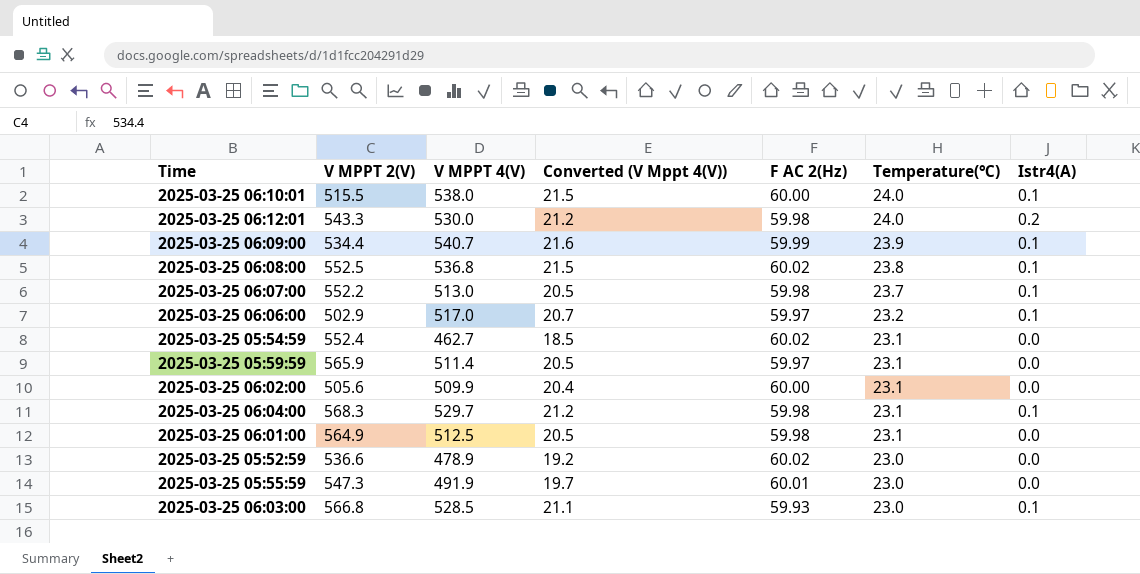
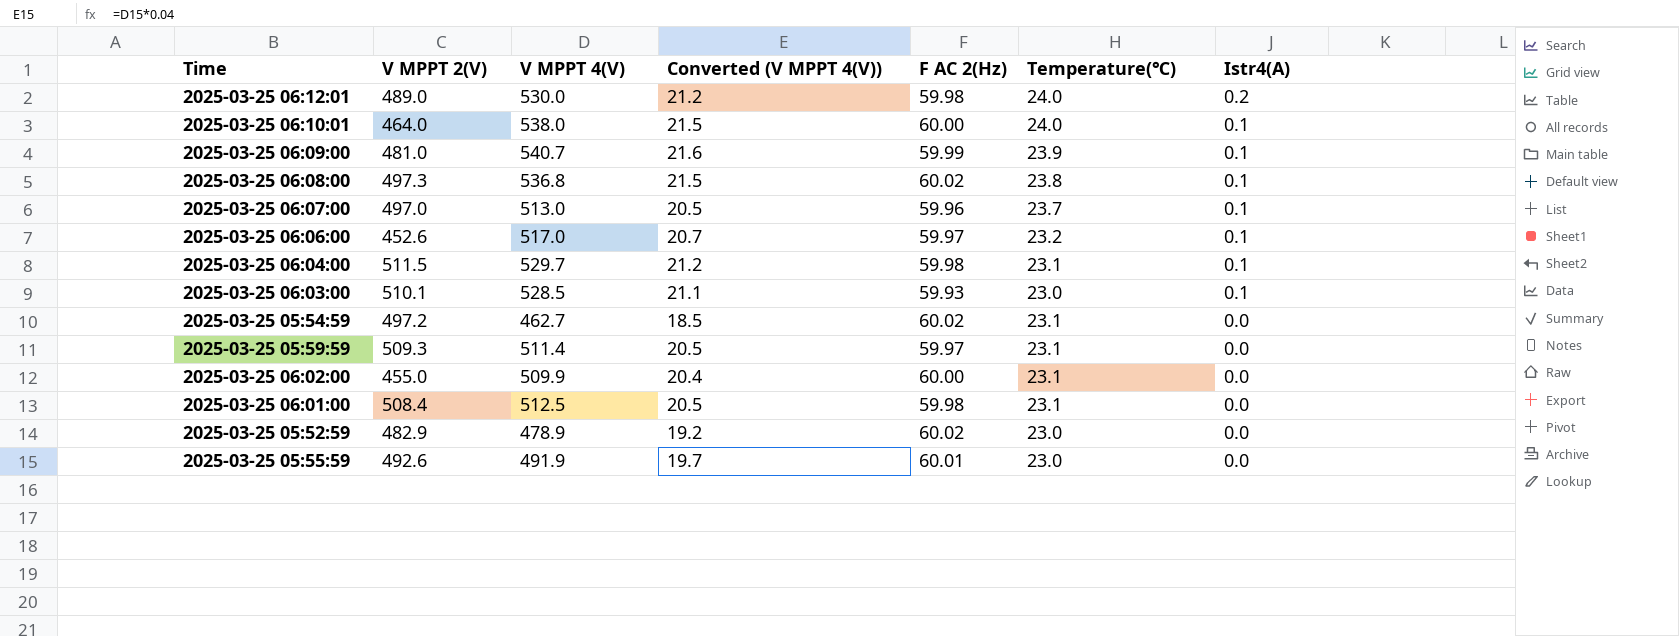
row order: Temperature(℃) descending -> Istr4(A) descending
column name: Converted (V Mppt 4(V)) -> Converted (V MPPT 4(V))
2025-03-25 06:12:01 | V MPPT 2(V): 543.3 -> 489.0
2025-03-25 06:10:01 | V MPPT 2(V): 515.5 -> 464.0
2025-03-25 06:09:00 | V MPPT 2(V): 534.4 -> 481.0
2025-03-25 06:08:00 | V MPPT 2(V): 552.5 -> 497.3
2025-03-25 06:07:00 | V MPPT 2(V): 552.2 -> 497.0
2025-03-25 06:07:00 | F AC 2(Hz): 59.98 -> 59.96
2025-03-25 06:06:00 | V MPPT 2(V): 502.9 -> 452.6
2025-03-25 06:04:00 | V MPPT 2(V): 568.3 -> 511.5
2025-03-25 06:03:00 | V MPPT 2(V): 566.8 -> 510.1
2025-03-25 05:54:59 | V MPPT 2(V): 552.4 -> 497.2
2025-03-25 05:59:59 | V MPPT 2(V): 565.9 -> 509.3
2025-03-25 06:02:00 | V MPPT 2(V): 505.6 -> 455.0
2025-03-25 06:01:00 | V MPPT 2(V): 564.9 -> 508.4
2025-03-25 05:52:59 | V MPPT 2(V): 536.6 -> 482.9
2025-03-25 05:55:59 | V MPPT 2(V): 547.3 -> 492.6

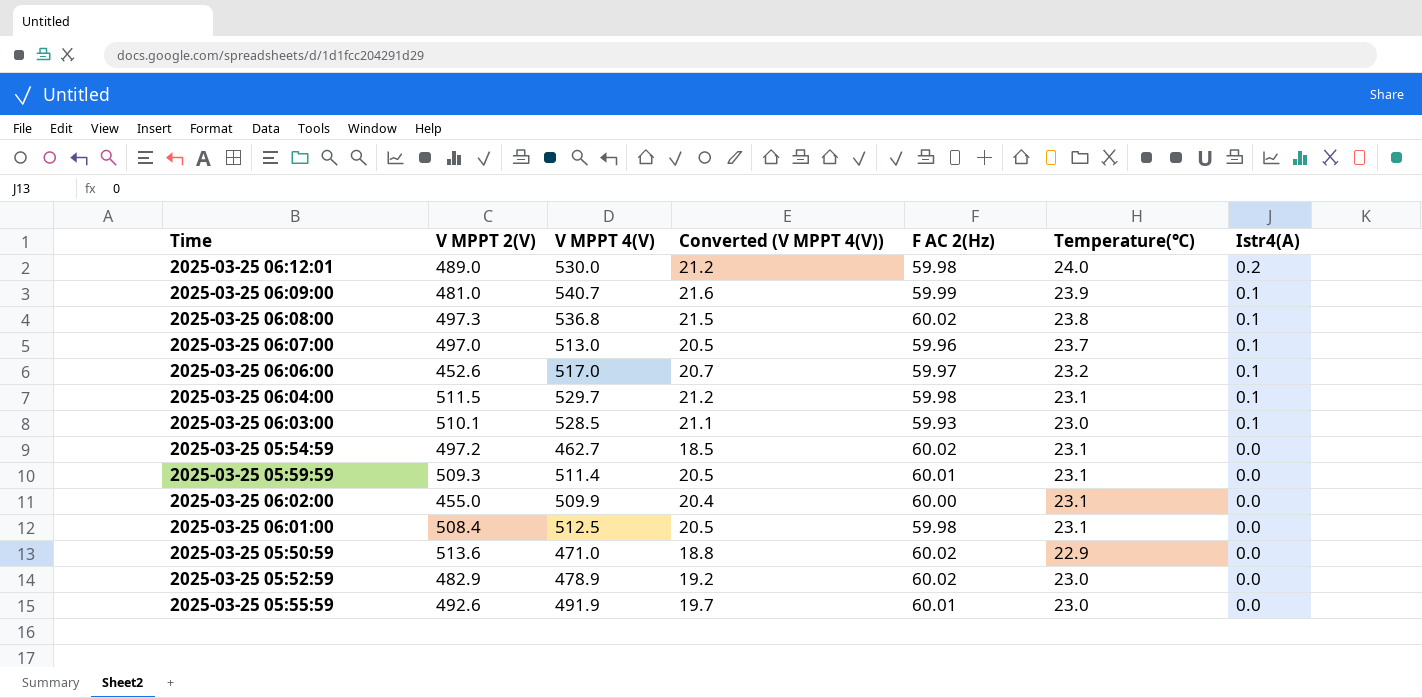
row 2025-03-25 06:10:01: 464.0 | 538.0 | 21.5 | 60.00 | 24.0 | 0.1 -> none
2025-03-25 05:59:59 | F AC 2(Hz): 59.97 -> 60.01
row 2025-03-25 05:50:59: none -> 513.6 | 471.0 | 18.8 | 60.02 | 22.9 | 0.0

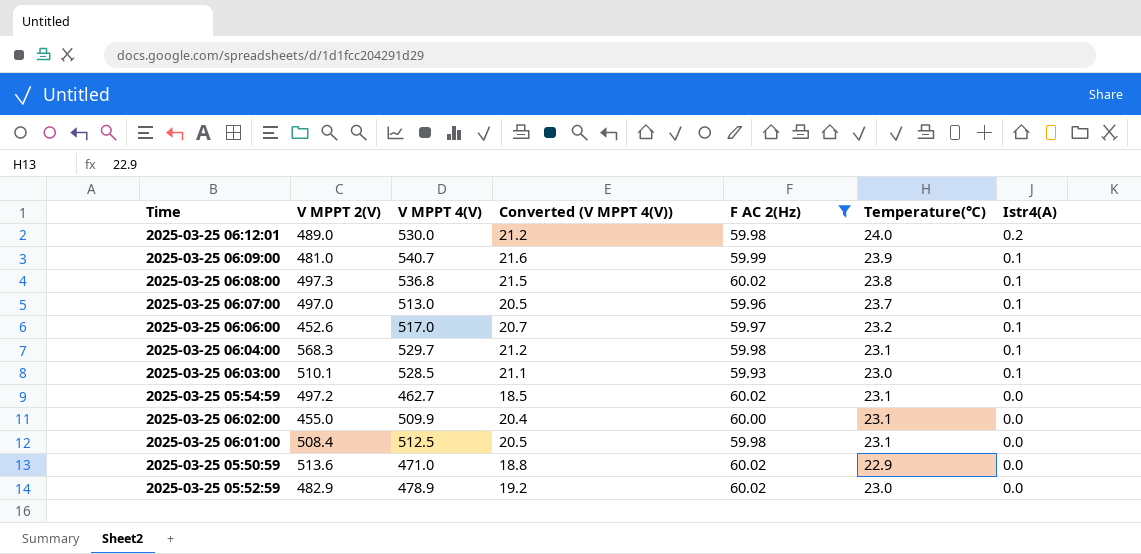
filter: none -> F AC 2(Hz) != 60.01
2025-03-25 06:04:00 | V MPPT 2(V): 511.5 -> 568.3

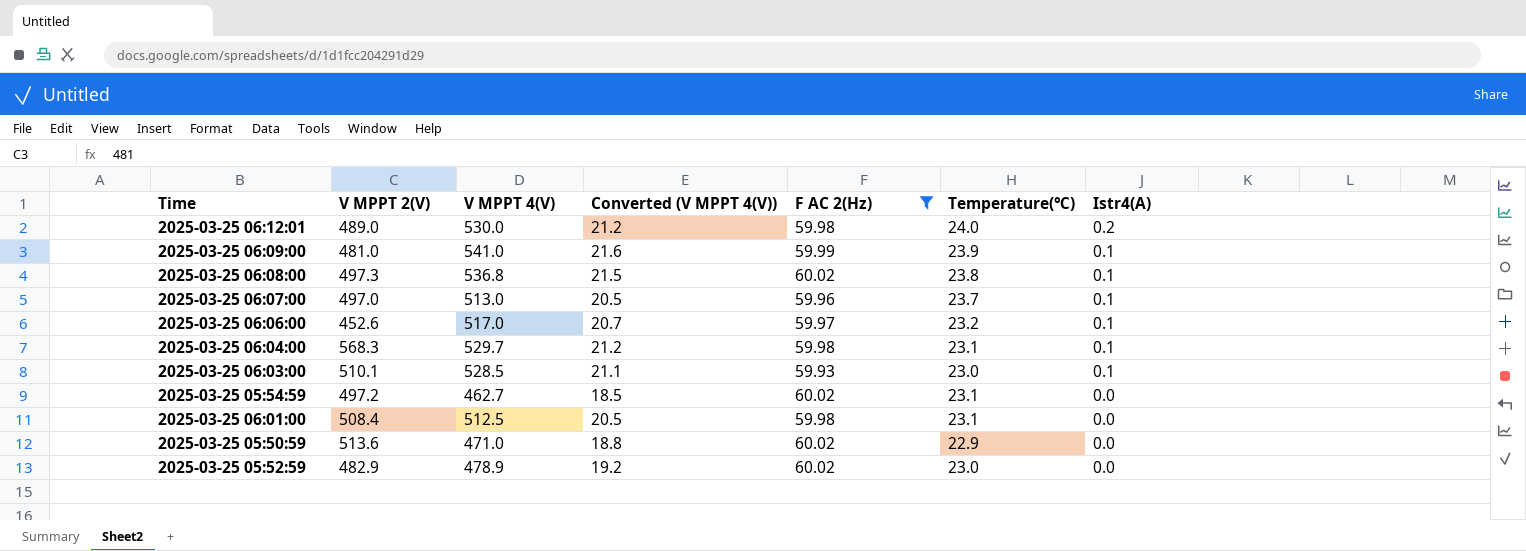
row 2025-03-25 06:02:00: 455.0 | 509.9 | 20.4 | 60.00 | 23.1 | 0.0 -> none
2025-03-25 06:09:00 | V MPPT 4(V): 540.7 -> 541.0

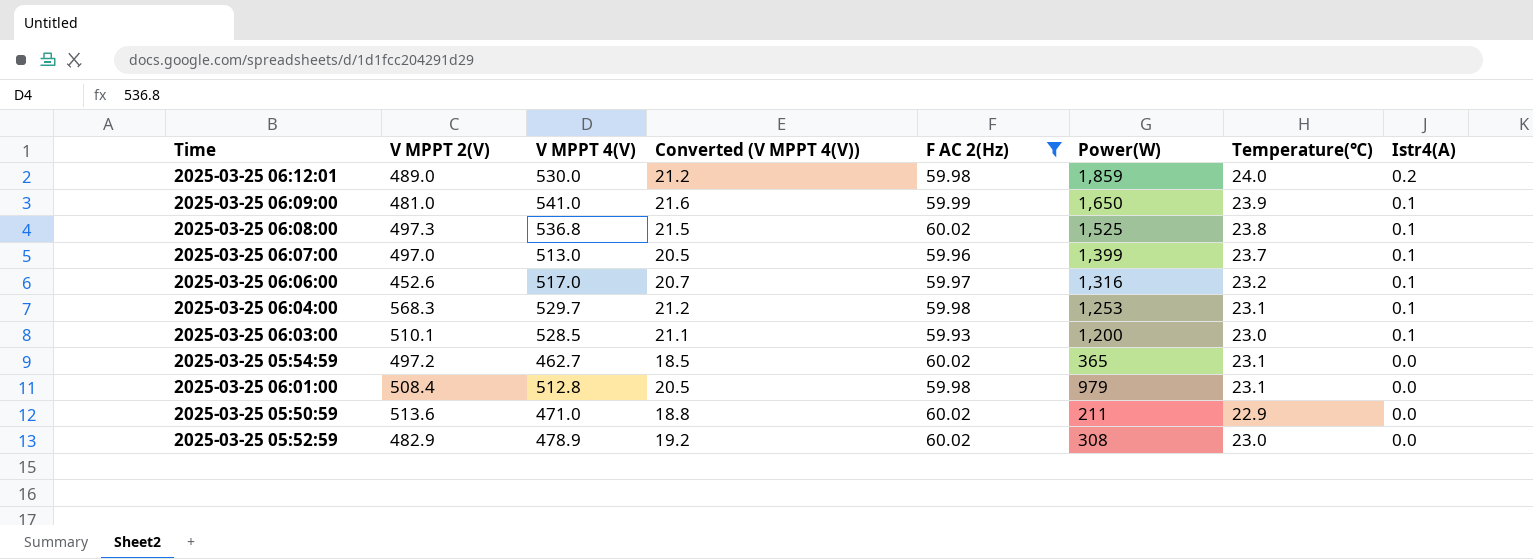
column Power(W) | position: none -> 6
2025-03-25 06:01:00 | V MPPT 4(V): 512.5 -> 512.8

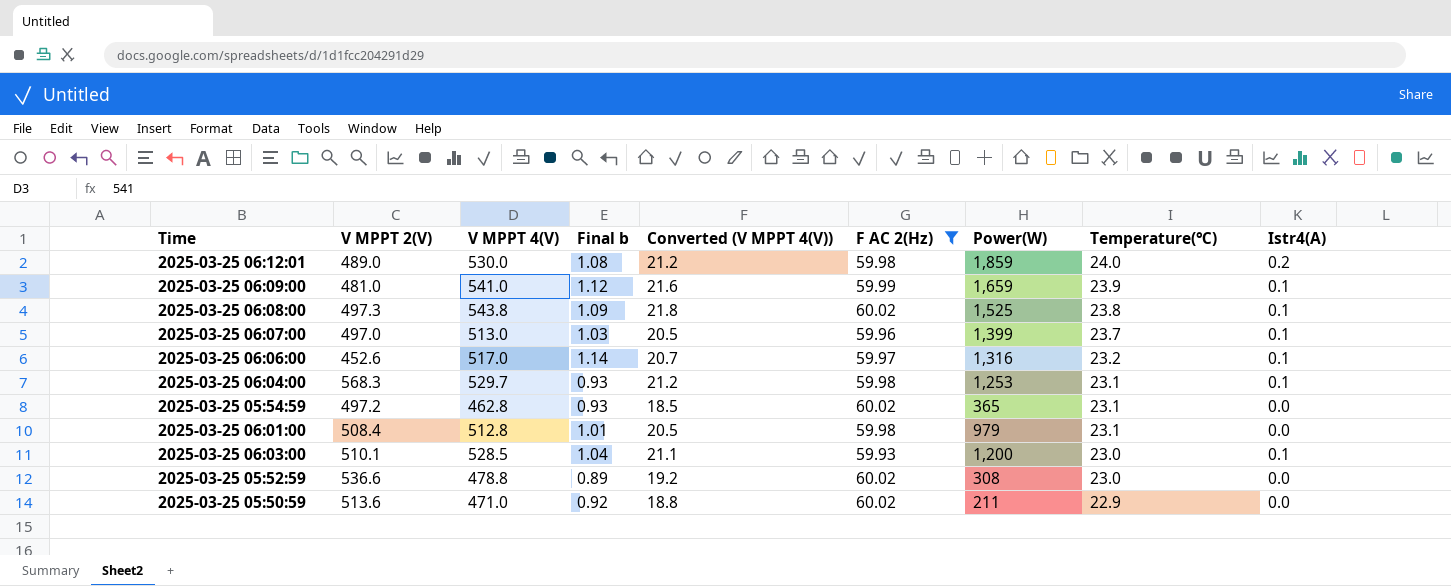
row order: Istr4(A) descending -> Temperature(℃) descending
column Final b | formula: none -> [V MPPT 4(V)] / [V MPPT 2(V)]
2025-03-25 06:09:00 | Power(W): 1,650 -> 1,659
2025-03-25 06:08:00 | V MPPT 4(V): 536.8 -> 543.8
2025-03-25 06:08:00 | Converted (V MPPT 4(V)): 21.5 -> 21.8
2025-03-25 05:54:59 | V MPPT 4(V): 462.7 -> 462.8
2025-03-25 05:52:59 | V MPPT 2(V): 482.9 -> 536.6
2025-03-25 05:52:59 | V MPPT 4(V): 478.9 -> 478.8

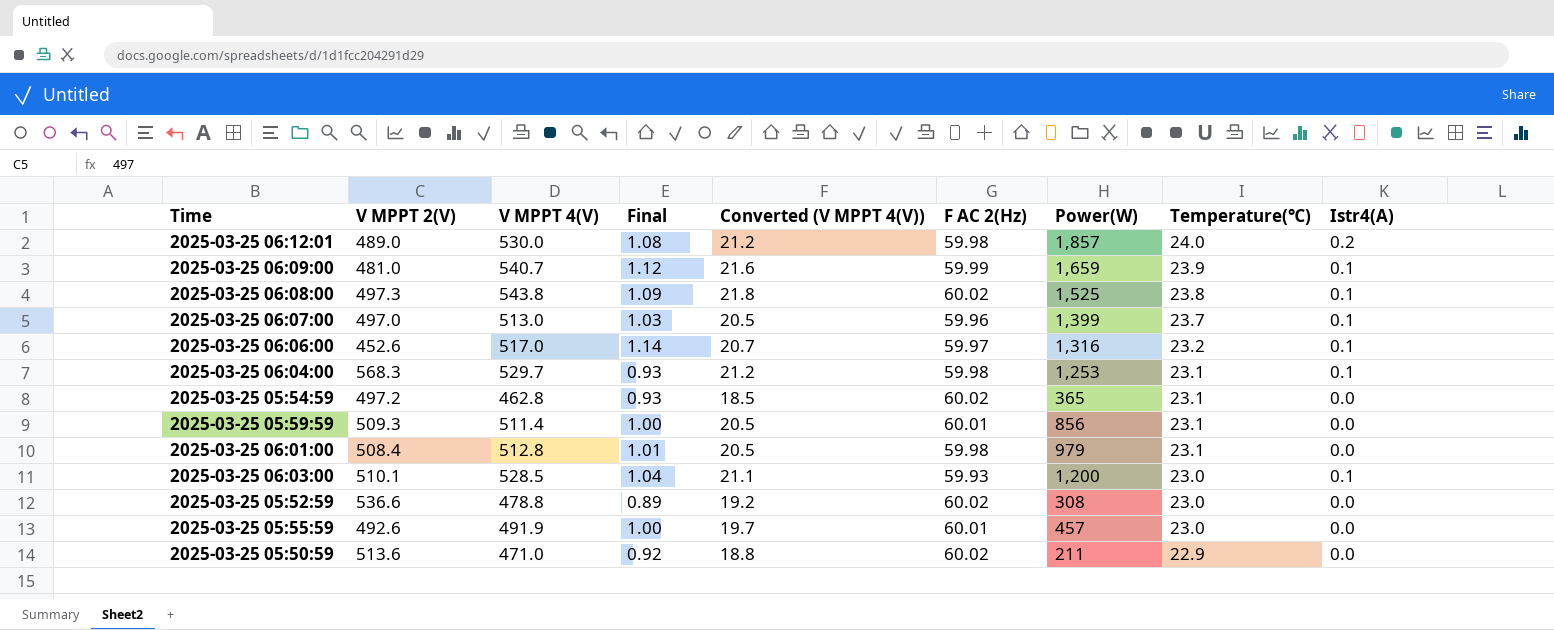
filter: F AC 2(Hz) != 60.01 -> none
column name: Final b -> Final
2025-03-25 06:12:01 | Power(W): 1,859 -> 1,857
2025-03-25 06:09:00 | V MPPT 4(V): 541.0 -> 540.7

